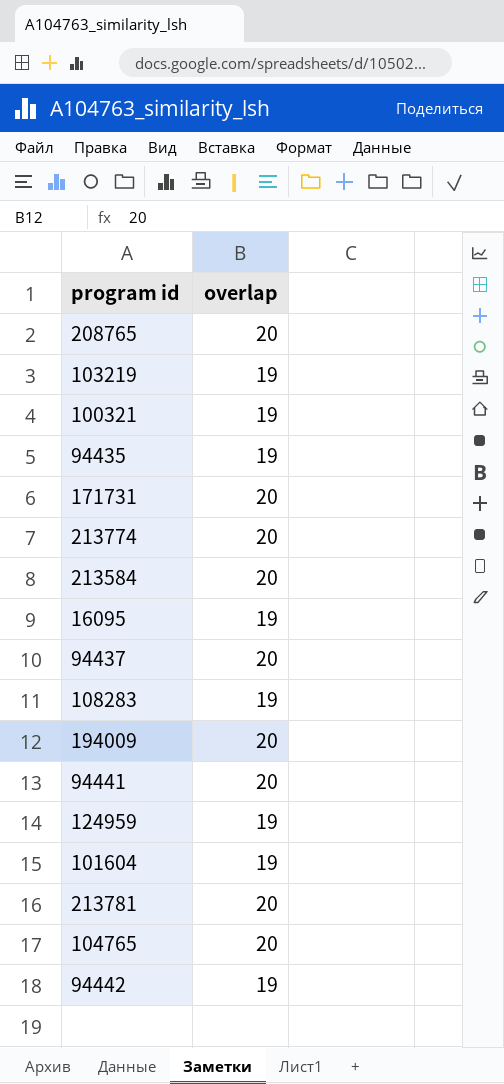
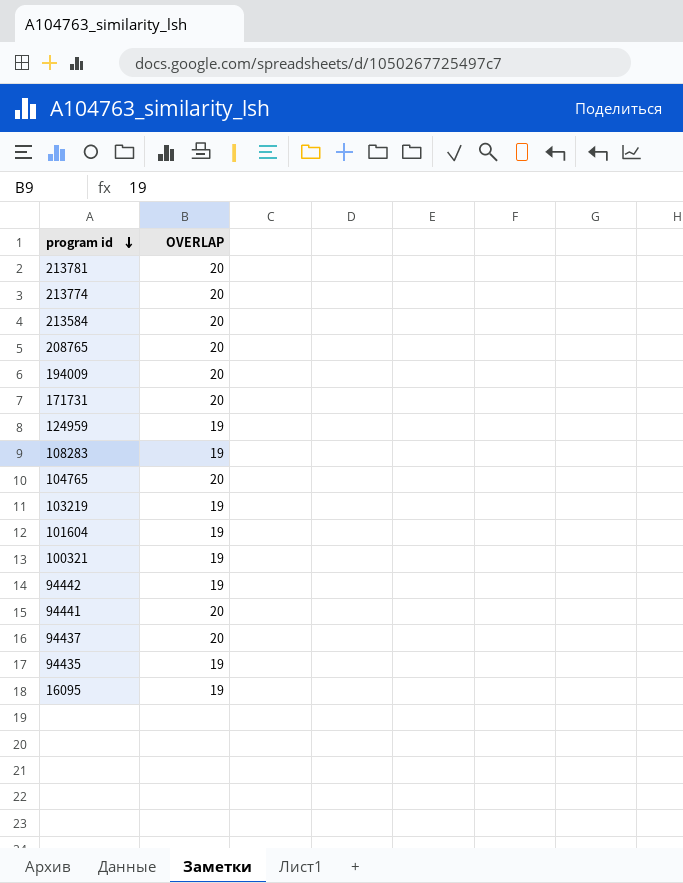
row order: none -> program id descending
column name: overlap -> OVERLAP

